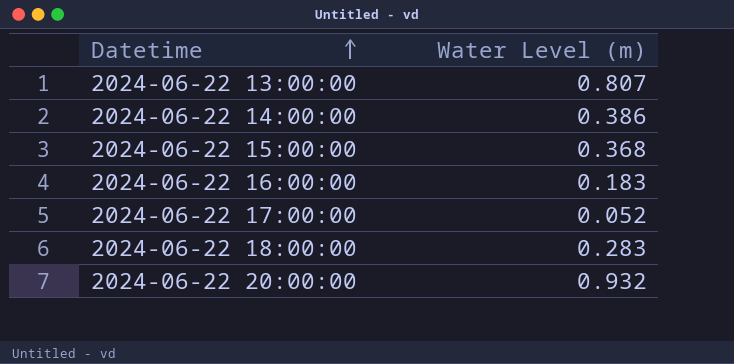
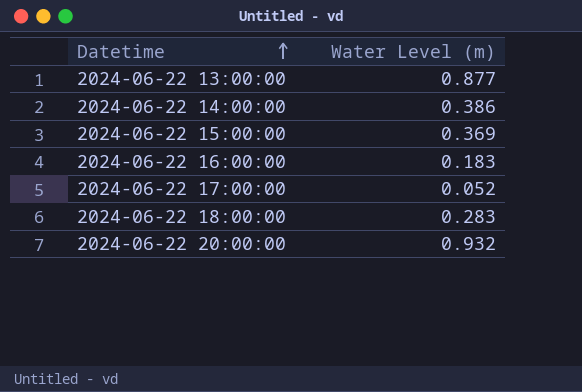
2024-06-22 13:00:00 | Water Level (m): 0.807 -> 0.877
2024-06-22 15:00:00 | Water Level (m): 0.368 -> 0.369

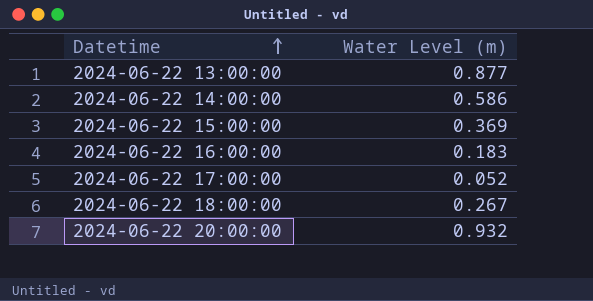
2024-06-22 14:00:00 | Water Level (m): 0.386 -> 0.586
2024-06-22 18:00:00 | Water Level (m): 0.283 -> 0.267

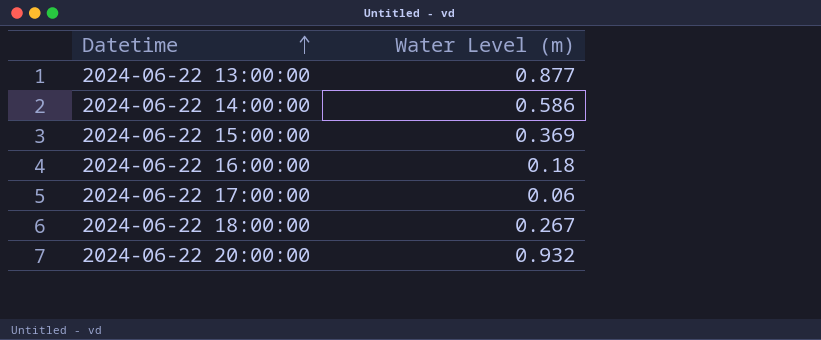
2024-06-22 16:00:00 | Water Level (m): 0.183 -> 0.18
2024-06-22 17:00:00 | Water Level (m): 0.052 -> 0.06

